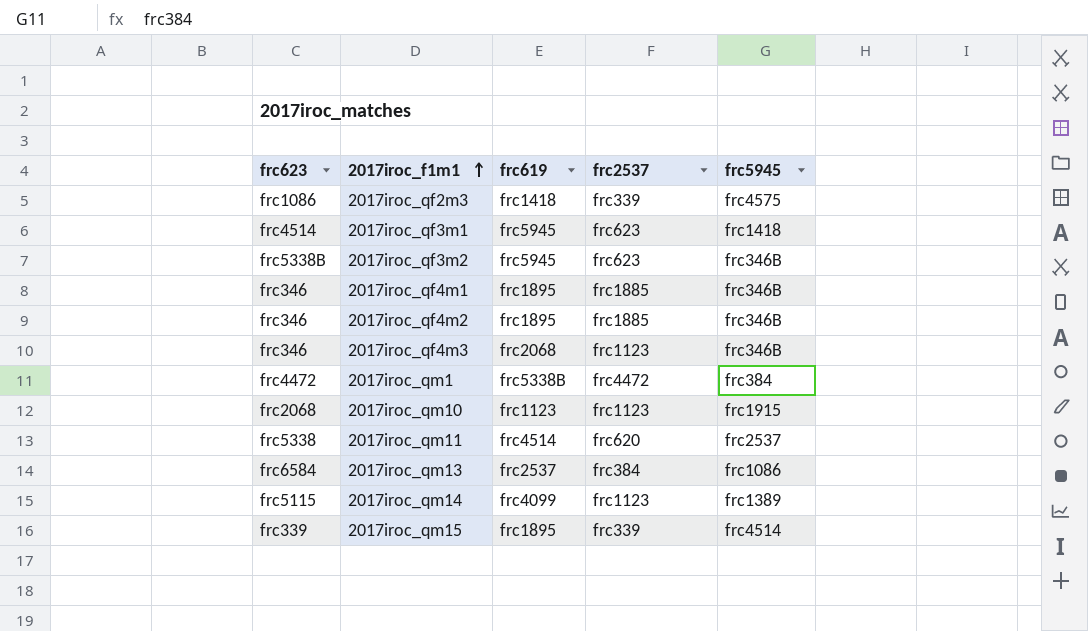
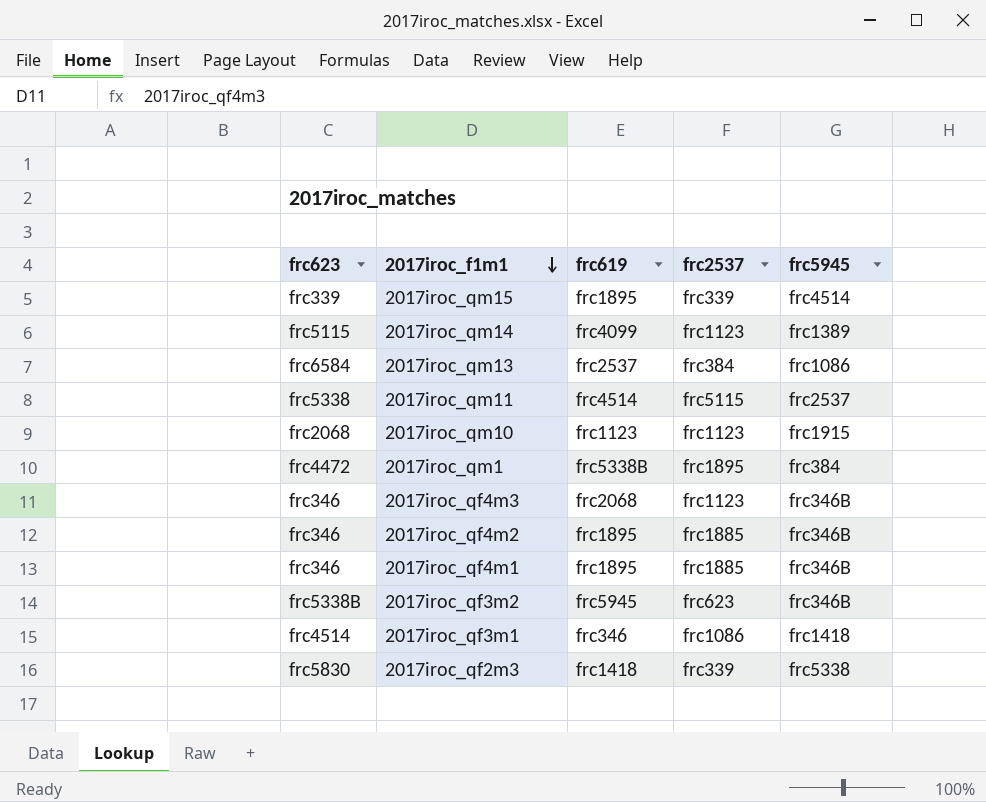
row order: 2017iroc_f1m1 ascending -> 2017iroc_f1m1 descending
2017iroc_qm11 | frc2537: frc620 -> frc5115
2017iroc_qm1 | frc2537: frc4472 -> frc1895
2017iroc_qf3m1 | frc619: frc5945 -> frc346
2017iroc_qf3m1 | frc2537: frc623 -> frc1086
2017iroc_qf2m3 | frc623: frc1086 -> frc5830
2017iroc_qf2m3 | frc5945: frc4575 -> frc5338

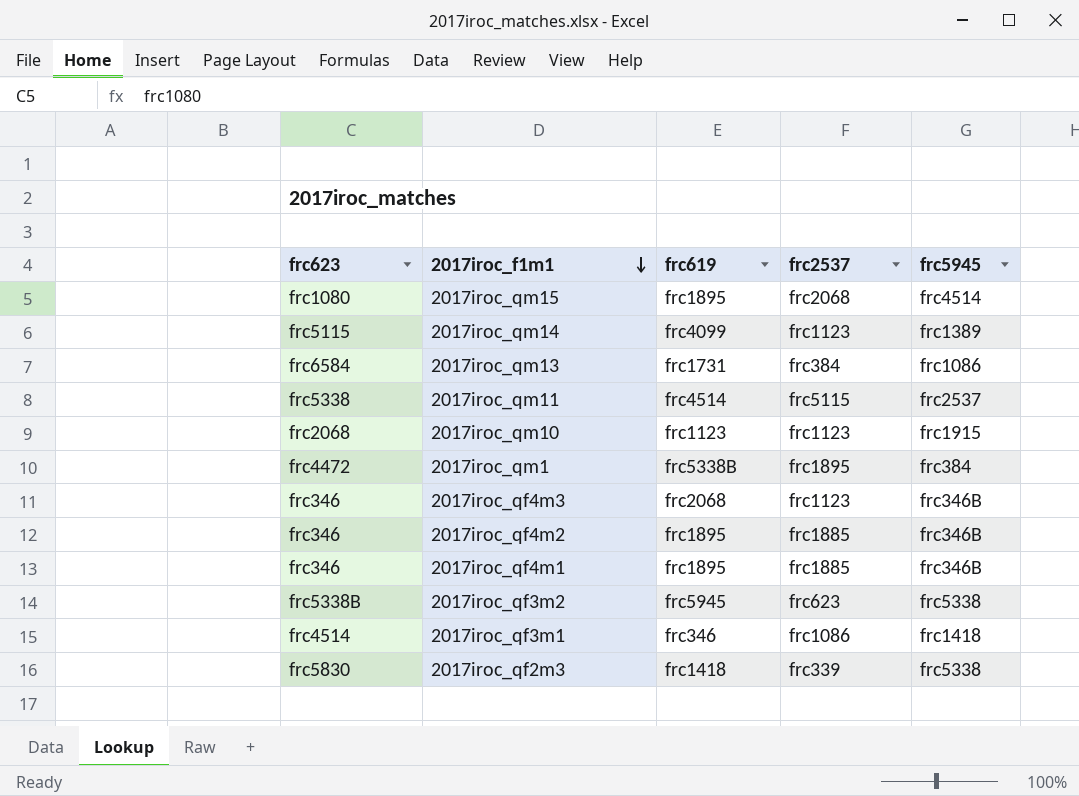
2017iroc_qm15 | frc623: frc339 -> frc1080
2017iroc_qm15 | frc2537: frc339 -> frc2068
2017iroc_qm13 | frc619: frc2537 -> frc1731
2017iroc_qf3m2 | frc5945: frc346B -> frc5338

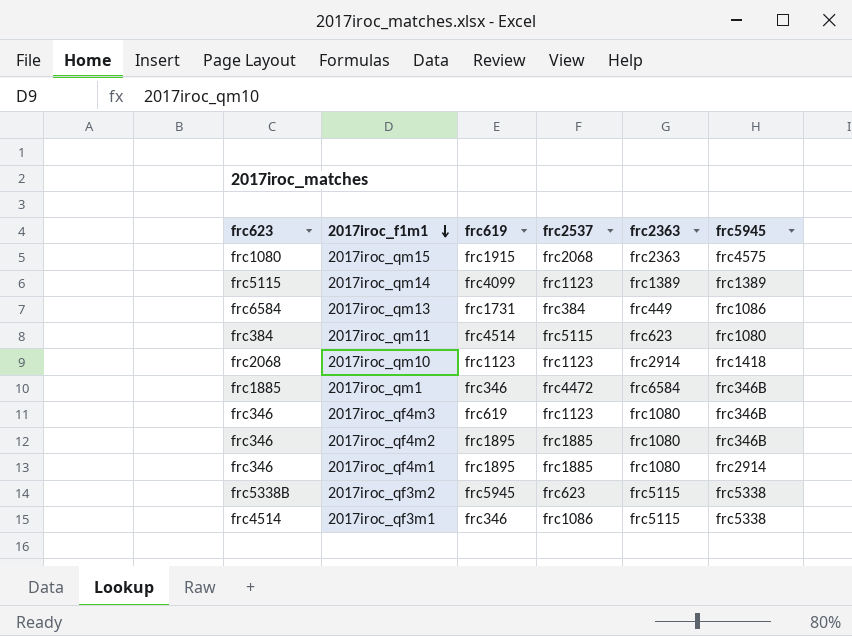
column frc2363 | position: none -> 5
row 2017iroc_qf2m3: frc5830 | frc1418 | frc339 | frc5338 -> none
2017iroc_qm15 | frc619: frc1895 -> frc1915
2017iroc_qm15 | frc5945: frc4514 -> frc4575
2017iroc_qm11 | frc623: frc5338 -> frc384
2017iroc_qm11 | frc5945: frc2537 -> frc1080
2017iroc_qm10 | frc5945: frc1915 -> frc1418
2017iroc_qm1 | frc623: frc4472 -> frc1885
2017iroc_qm1 | frc619: frc5338B -> frc346
2017iroc_qm1 | frc2537: frc1895 -> frc4472
2017iroc_qm1 | frc5945: frc384 -> frc346B
2017iroc_qf4m3 | frc619: frc2068 -> frc619
2017iroc_qf4m1 | frc5945: frc346B -> frc2914
2017iroc_qf3m1 | frc5945: frc1418 -> frc5338

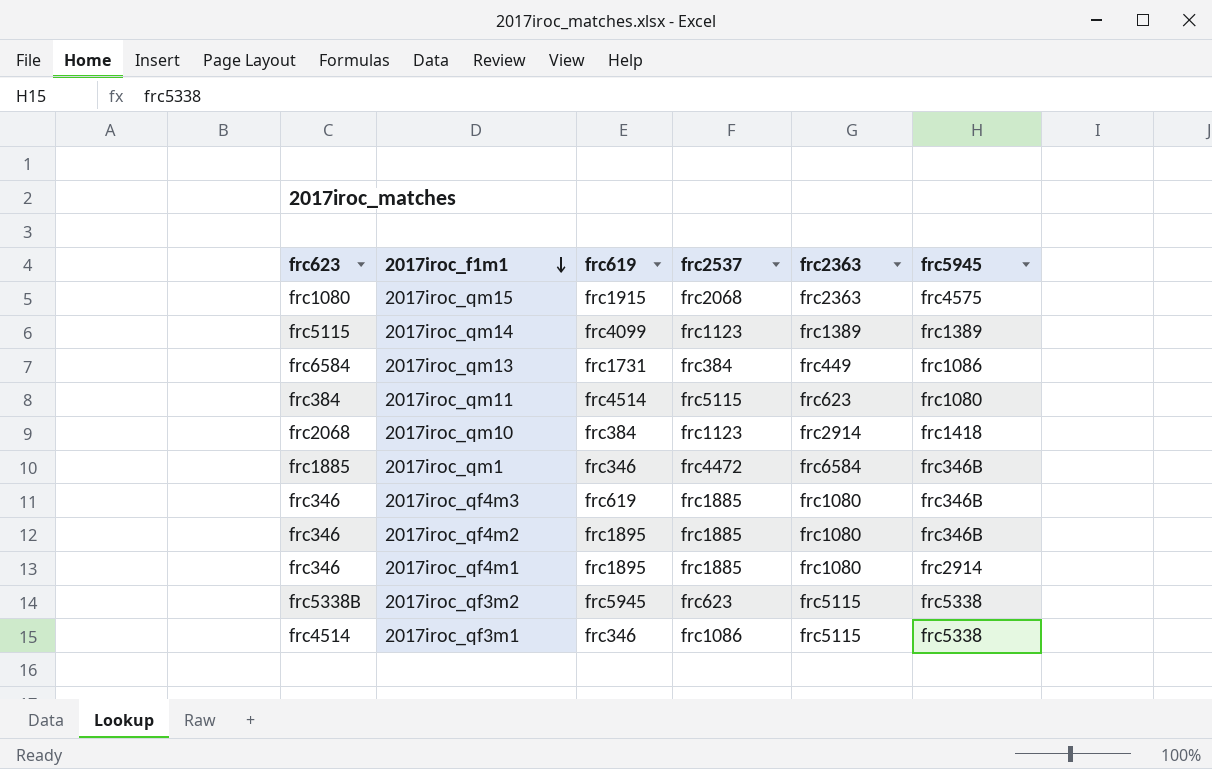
2017iroc_qm10 | frc619: frc1123 -> frc384
2017iroc_qf4m3 | frc2537: frc1123 -> frc1885

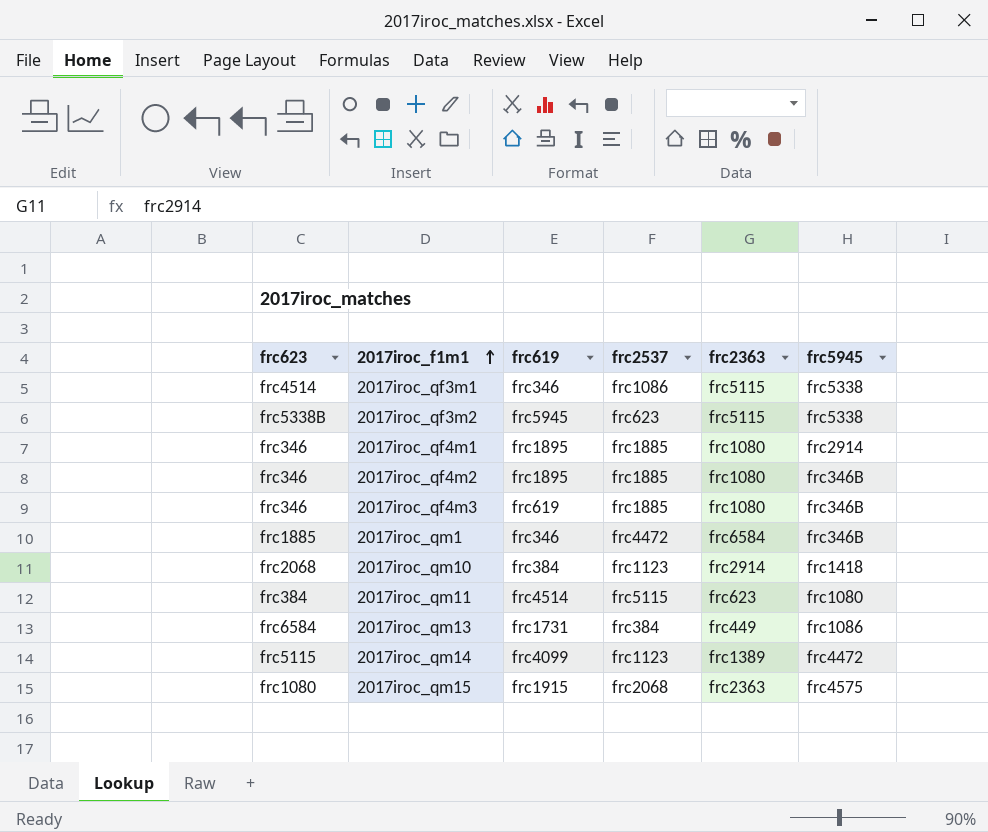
row order: 2017iroc_f1m1 descending -> 2017iroc_f1m1 ascending
2017iroc_qm14 | frc5945: frc1389 -> frc4472

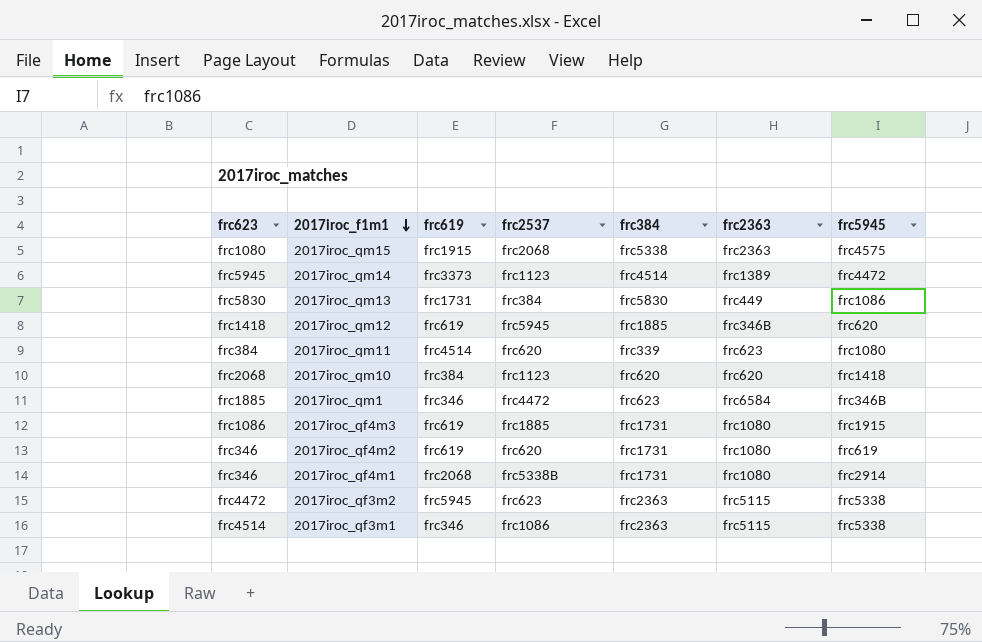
row order: 2017iroc_f1m1 ascending -> 2017iroc_f1m1 descending
column frc384 | position: none -> 5
2017iroc_qm14 | frc623: frc5115 -> frc5945
2017iroc_qm14 | frc619: frc4099 -> frc3373
2017iroc_qm13 | frc623: frc6584 -> frc5830
row 2017iroc_qm12: none -> frc1418 | frc619 | frc5945 | frc1885 | frc346B | frc620
2017iroc_qm11 | frc2537: frc5115 -> frc620
2017iroc_qm10 | frc2363: frc2914 -> frc620
2017iroc_qf4m3 | frc623: frc346 -> frc1086
2017iroc_qf4m3 | frc5945: frc346B -> frc1915
2017iroc_qf4m2 | frc619: frc1895 -> frc619
2017iroc_qf4m2 | frc2537: frc1885 -> frc620
2017iroc_qf4m2 | frc5945: frc346B -> frc619
2017iroc_qf4m1 | frc619: frc1895 -> frc2068
2017iroc_qf4m1 | frc2537: frc1885 -> frc5338B
2017iroc_qf3m2 | frc623: frc5338B -> frc4472

